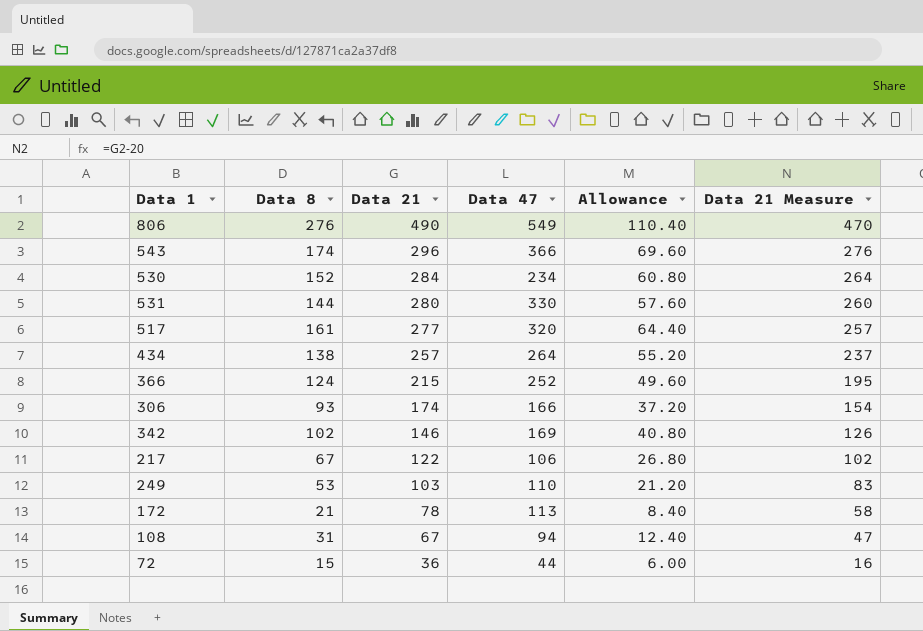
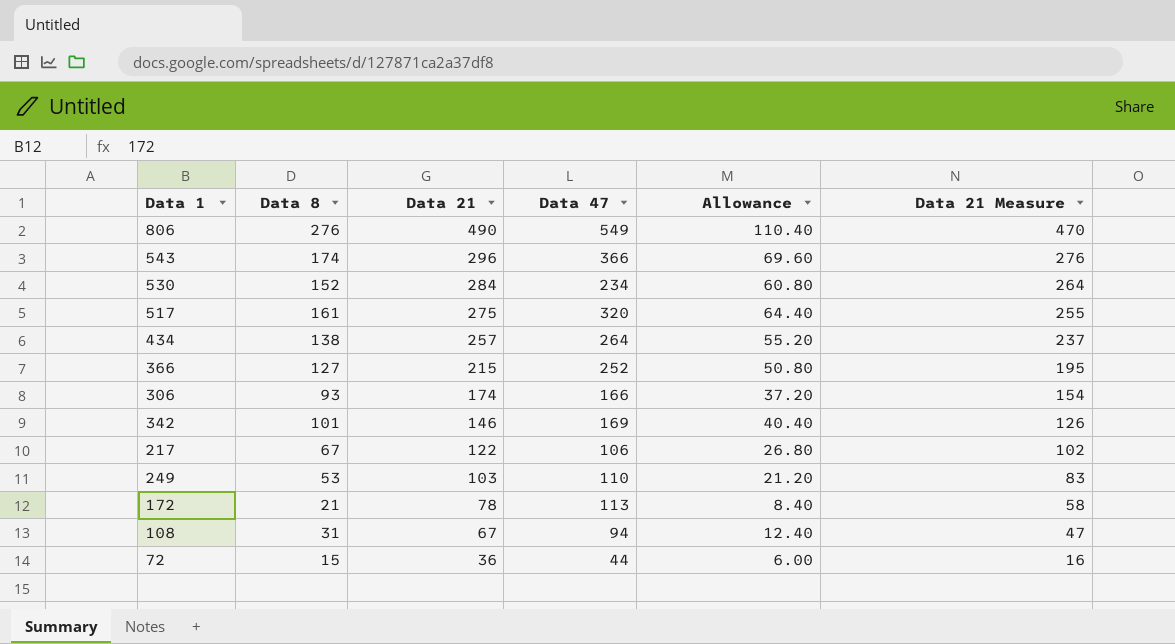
row 531: 144 | 280 | 330 | 57.60 | 260 -> none
517 | Data 21: 277 -> 275
517 | Data 21 Measure: 257 -> 255
366 | Data 8: 124 -> 127
366 | Allowance: 49.60 -> 50.80
342 | Data 8: 102 -> 101
342 | Allowance: 40.80 -> 40.40

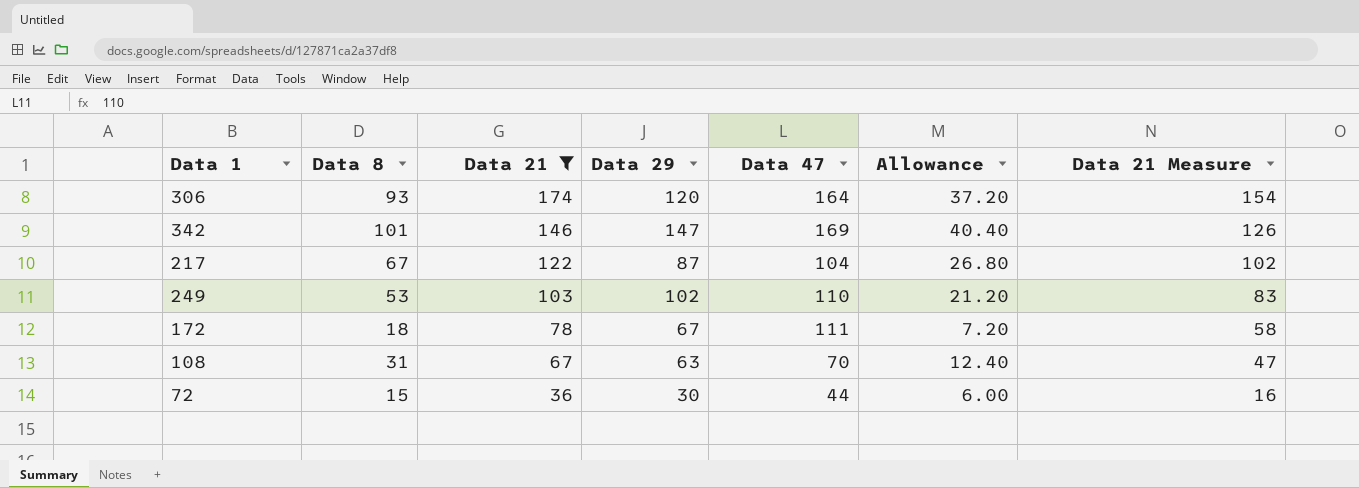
filter: none -> Data 21 <= 174
column Data 29 | position: none -> 4
306 | Data 47: 166 -> 164
217 | Data 47: 106 -> 104
172 | Data 8: 21 -> 18
172 | Data 47: 113 -> 111
172 | Allowance: 8.40 -> 7.20
108 | Data 47: 94 -> 70

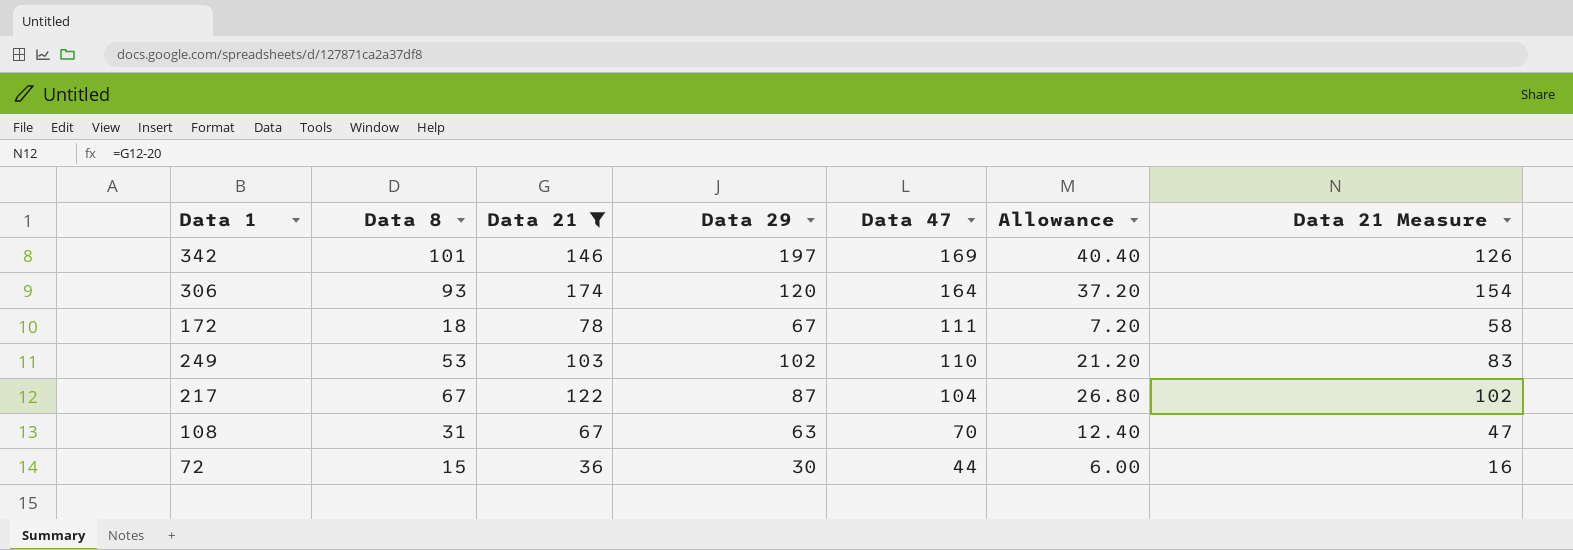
row order: Data 21 descending -> Data 47 descending
342 | Data 29: 147 -> 197

